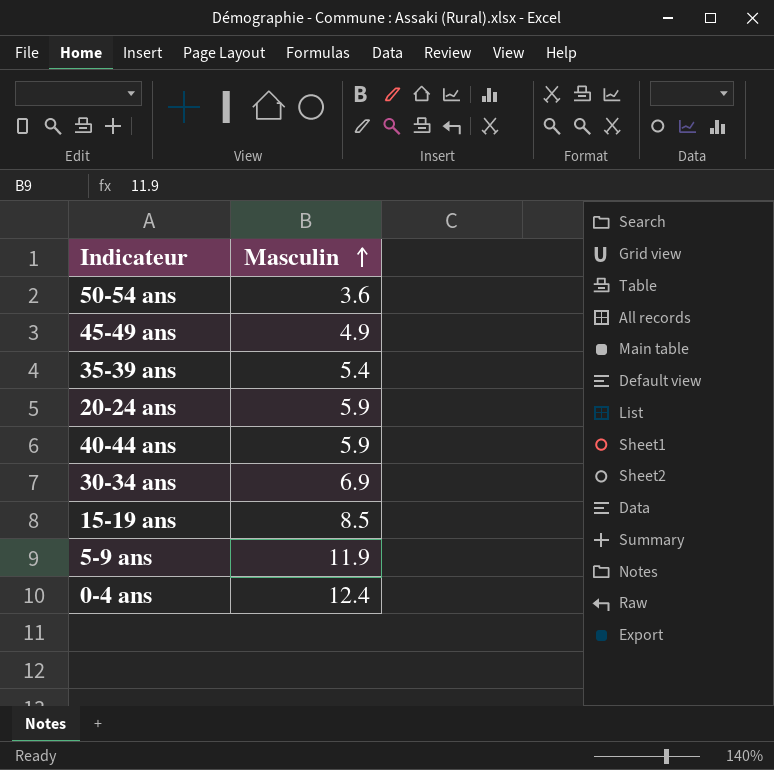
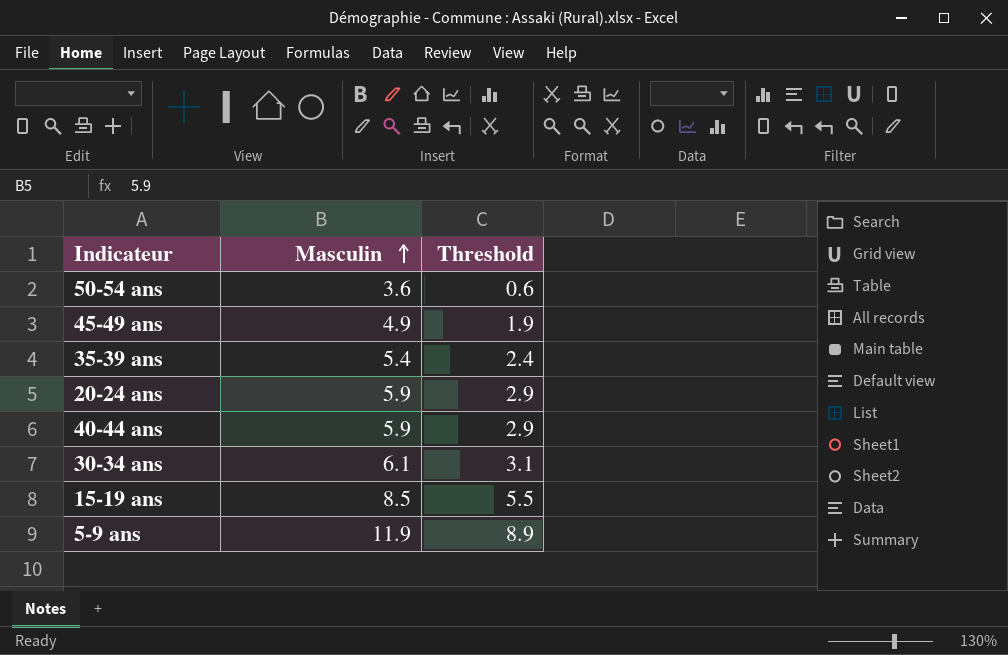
column Threshold | formula: none -> [Masculin] - 3
row 0-4 ans: 12.4 -> none
30-34 ans | Masculin: 6.9 -> 6.1

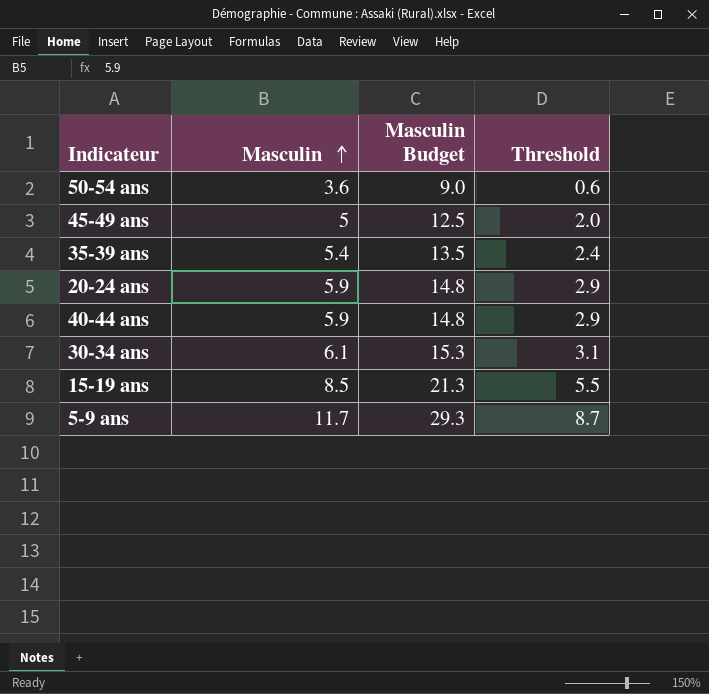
column Masculin Budget | formula: none -> [Masculin] * 2.5
45-49 ans | Masculin: 4.9 -> 5
45-49 ans | Threshold: 1.9 -> 2.0
5-9 ans | Masculin: 11.9 -> 11.7
5-9 ans | Threshold: 8.9 -> 8.7

